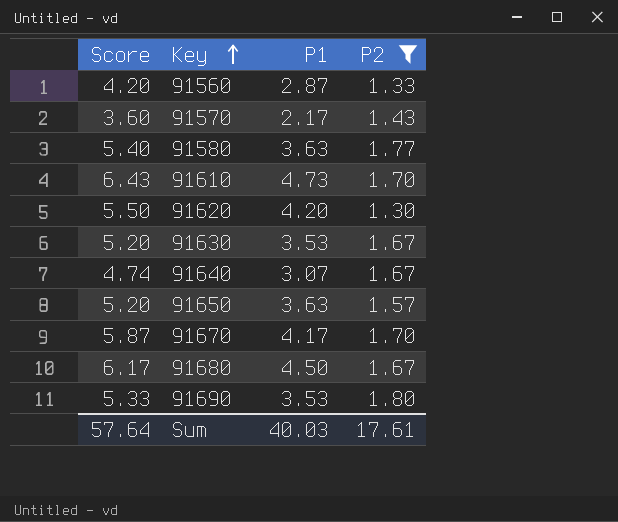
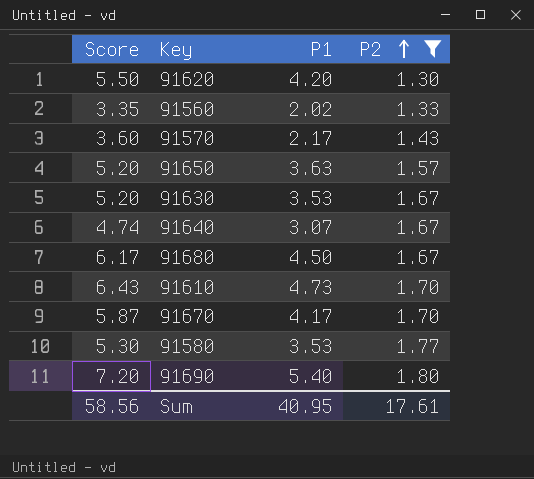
row order: Key ascending -> P2 ascending
91560 | Score: 4.20 -> 3.35
91560 | P1: 2.87 -> 2.02
91580 | Score: 5.40 -> 5.30
91580 | P1: 3.63 -> 3.53
91690 | Score: 5.33 -> 7.20
91690 | P1: 3.53 -> 5.40
Sum | Score: 57.64 -> 58.56
Sum | P1: 40.03 -> 40.95

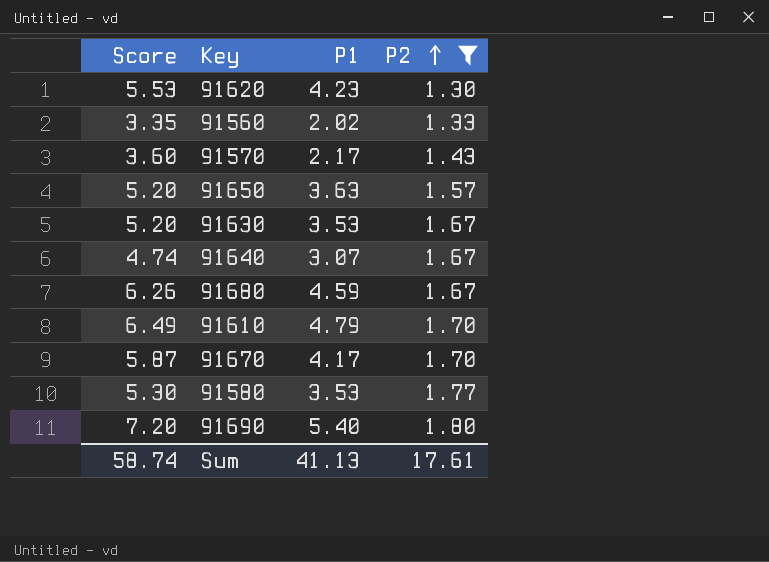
91620 | Score: 5.50 -> 5.53
91620 | P1: 4.20 -> 4.23
91680 | Score: 6.17 -> 6.26
91680 | P1: 4.50 -> 4.59
91610 | Score: 6.43 -> 6.49
91610 | P1: 4.73 -> 4.79
Sum | Score: 58.56 -> 58.74
Sum | P1: 40.95 -> 41.13

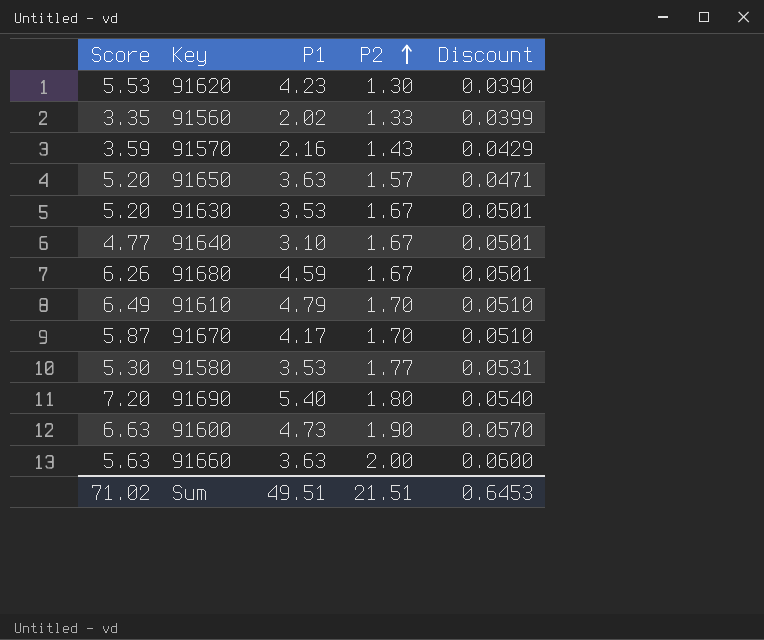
filter: P2 <= 1.80 -> none
column Discount | formula: none -> [P2] * 0.03
91570 | Score: 3.60 -> 3.59
91570 | P1: 2.17 -> 2.16
91640 | Score: 4.74 -> 4.77
91640 | P1: 3.07 -> 3.10
Sum | Score: 58.74 -> 71.02
Sum | P1: 41.13 -> 49.51
Sum | P2: 17.61 -> 21.51

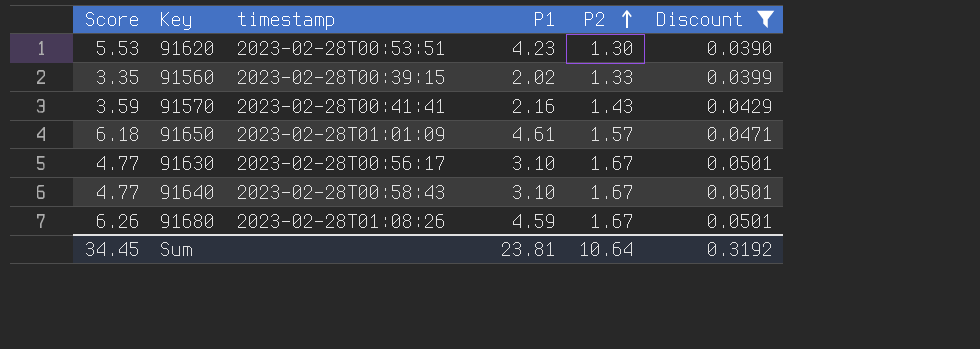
filter: none -> Discount <= 0.0501
column timestamp | position: none -> 3
91650 | Score: 5.20 -> 6.18
91650 | P1: 3.63 -> 4.61
91630 | Score: 5.20 -> 4.77
91630 | P1: 3.53 -> 3.10
Sum | Score: 71.02 -> 34.45
Sum | P1: 49.51 -> 23.81
Sum | P2: 21.51 -> 10.64
Sum | Discount: 0.6453 -> 0.3192

